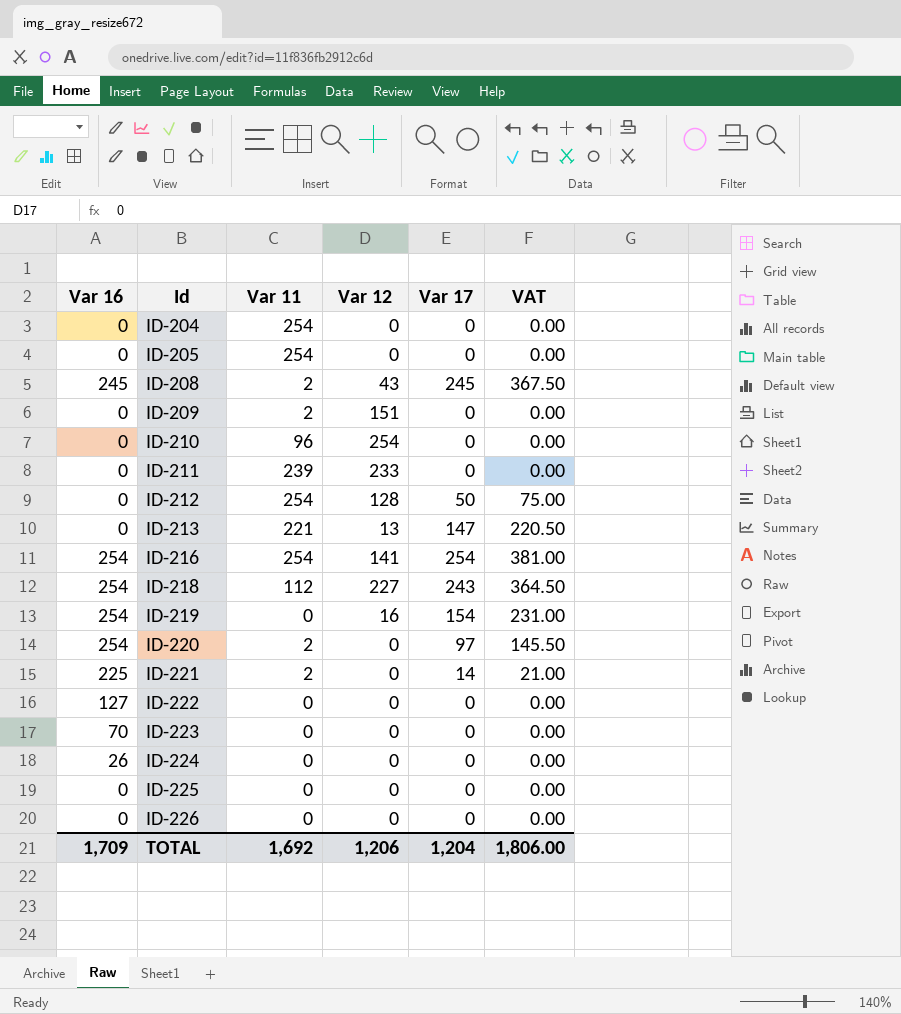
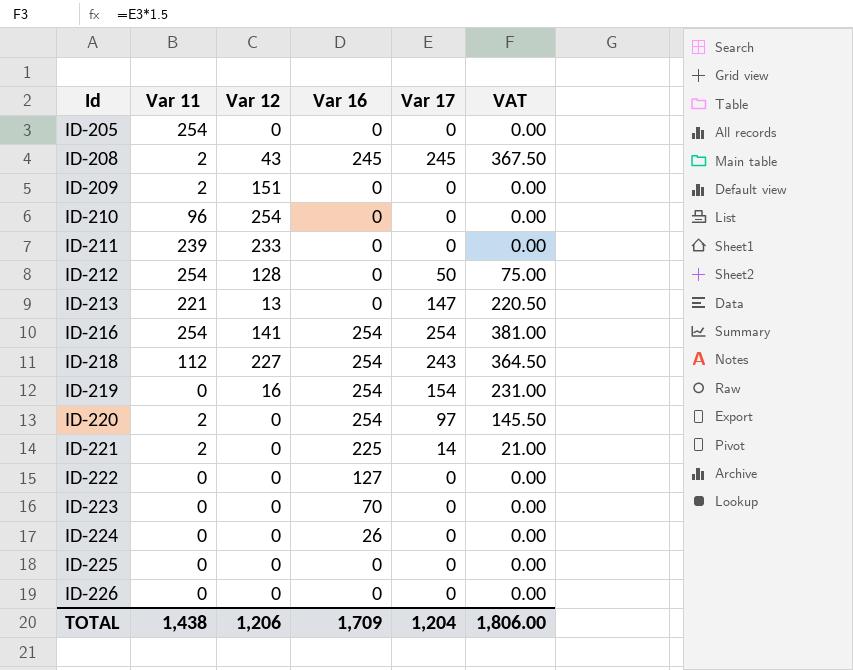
column Var 16 | position: 1 -> 4
row ID-204: 0 | 254 | 0 | 0 | 0.00 -> none
TOTAL | Var 11: 1,692 -> 1,438

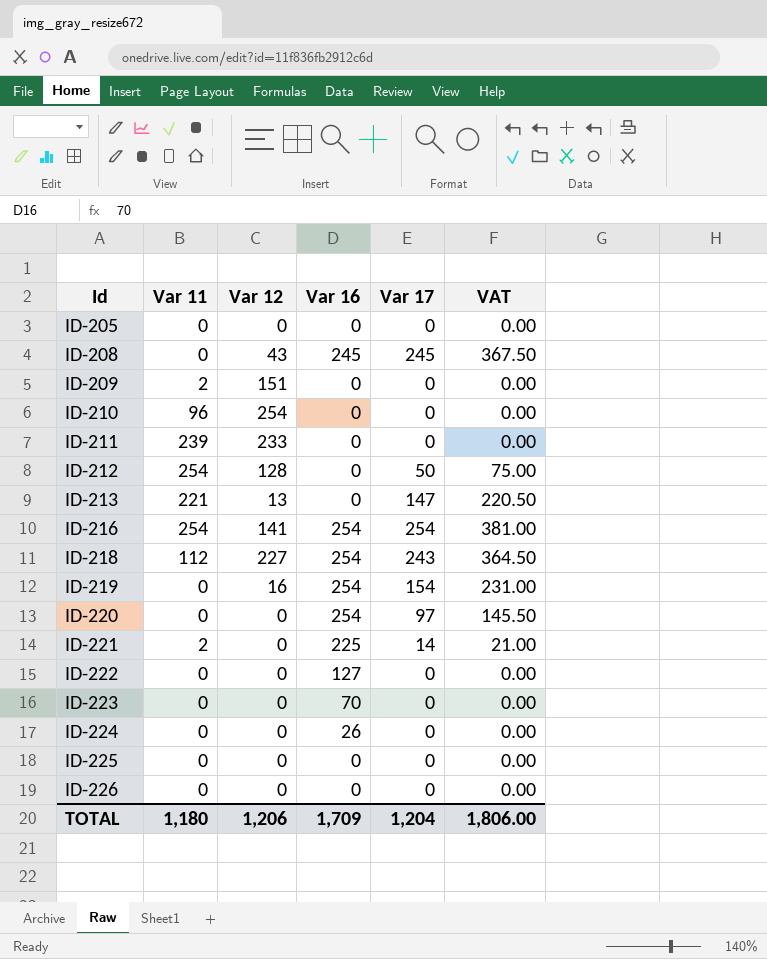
ID-205 | Var 11: 254 -> 0
ID-208 | Var 11: 2 -> 0
ID-220 | Var 11: 2 -> 0
TOTAL | Var 11: 1,438 -> 1,180

